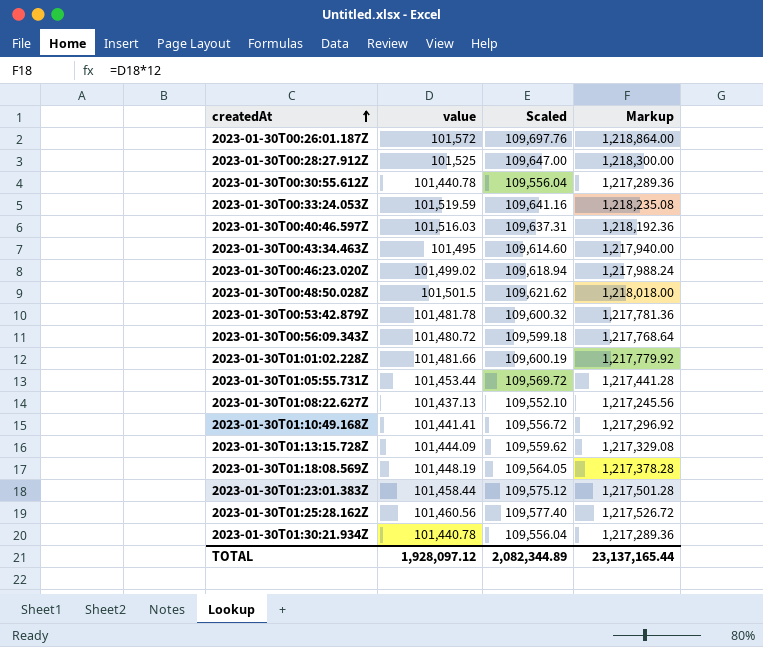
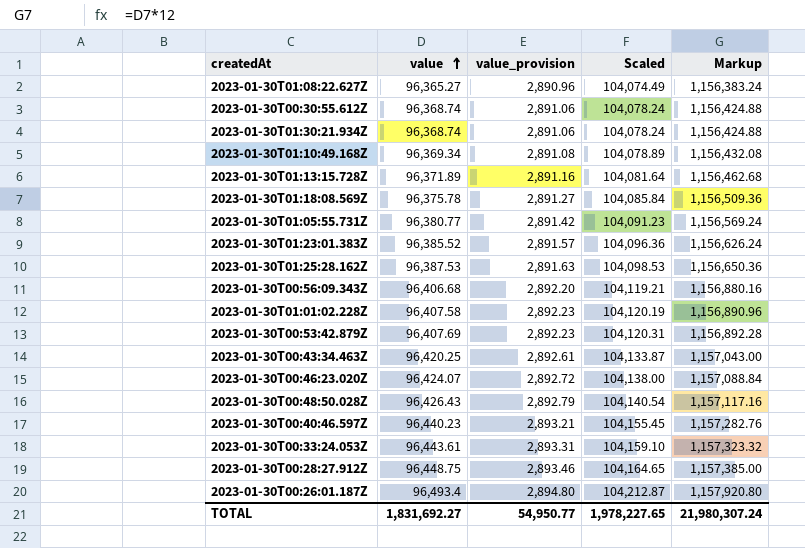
row order: createdAt ascending -> value ascending
column value_provision | formula: none -> [value] * 0.03
2023-01-30T01:08:22.627Z | value: 101,437.13 -> 96,365.27
2023-01-30T01:08:22.627Z | Scaled: 109,552.10 -> 104,074.49
2023-01-30T01:08:22.627Z | Markup: 1,217,245.56 -> 1,156,383.24
2023-01-30T00:30:55.612Z | value: 101,440.78 -> 96,368.74
2023-01-30T00:30:55.612Z | Scaled: 109,556.04 -> 104,078.24
2023-01-30T00:30:55.612Z | Markup: 1,217,289.36 -> 1,156,424.88
2023-01-30T01:30:21.934Z | value: 101,440.78 -> 96,368.74
2023-01-30T01:30:21.934Z | Scaled: 109,556.04 -> 104,078.24
2023-01-30T01:30:21.934Z | Markup: 1,217,289.36 -> 1,156,424.88
2023-01-30T01:10:49.168Z | value: 101,441.41 -> 96,369.34
2023-01-30T01:10:49.168Z | Scaled: 109,556.72 -> 104,078.89
2023-01-30T01:10:49.168Z | Markup: 1,217,296.92 -> 1,156,432.08
2023-01-30T01:13:15.728Z | value: 101,444.09 -> 96,371.89
2023-01-30T01:13:15.728Z | Scaled: 109,559.62 -> 104,081.64
2023-01-30T01:13:15.728Z | Markup: 1,217,329.08 -> 1,156,462.68
2023-01-30T01:18:08.569Z | value: 101,448.19 -> 96,375.78
2023-01-30T01:18:08.569Z | Scaled: 109,564.05 -> 104,085.84
2023-01-30T01:18:08.569Z | Markup: 1,217,378.28 -> 1,156,509.36
2023-01-30T01:05:55.731Z | value: 101,453.44 -> 96,380.77
2023-01-30T01:05:55.731Z | Scaled: 109,569.72 -> 104,091.23
2023-01-30T01:05:55.731Z | Markup: 1,217,441.28 -> 1,156,569.24
2023-01-30T01:23:01.383Z | value: 101,458.44 -> 96,385.52
2023-01-30T01:23:01.383Z | Scaled: 109,575.12 -> 104,096.36
2023-01-30T01:23:01.383Z | Markup: 1,217,501.28 -> 1,156,626.24
2023-01-30T01:25:28.162Z | value: 101,460.56 -> 96,387.53
2023-01-30T01:25:28.162Z | Scaled: 109,577.40 -> 104,098.53
2023-01-30T01:25:28.162Z | Markup: 1,217,526.72 -> 1,156,650.36
2023-01-30T00:56:09.343Z | value: 101,480.72 -> 96,406.68
2023-01-30T00:56:09.343Z | Scaled: 109,599.18 -> 104,119.21
2023-01-30T00:56:09.343Z | Markup: 1,217,768.64 -> 1,156,880.16
2023-01-30T01:01:02.228Z | value: 101,481.66 -> 96,407.58
2023-01-30T01:01:02.228Z | Scaled: 109,600.19 -> 104,120.19
2023-01-30T01:01:02.228Z | Markup: 1,217,779.92 -> 1,156,890.96
2023-01-30T00:53:42.879Z | value: 101,481.78 -> 96,407.69
2023-01-30T00:53:42.879Z | Scaled: 109,600.32 -> 104,120.31
2023-01-30T00:53:42.879Z | Markup: 1,217,781.36 -> 1,156,892.28
2023-01-30T00:43:34.463Z | value: 101,495 -> 96,420.25
2023-01-30T00:43:34.463Z | Scaled: 109,614.60 -> 104,133.87
2023-01-30T00:43:34.463Z | Markup: 1,217,940.00 -> 1,157,043.00
2023-01-30T00:46:23.020Z | value: 101,499.02 -> 96,424.07
2023-01-30T00:46:23.020Z | Scaled: 109,618.94 -> 104,138.00
2023-01-30T00:46:23.020Z | Markup: 1,217,988.24 -> 1,157,088.84
2023-01-30T00:48:50.028Z | value: 101,501.5 -> 96,426.43
2023-01-30T00:48:50.028Z | Scaled: 109,621.62 -> 104,140.54
2023-01-30T00:48:50.028Z | Markup: 1,218,018.00 -> 1,157,117.16
2023-01-30T00:40:46.597Z | value: 101,516.03 -> 96,440.23
2023-01-30T00:40:46.597Z | Scaled: 109,637.31 -> 104,155.45
2023-01-30T00:40:46.597Z | Markup: 1,218,192.36 -> 1,157,282.76
2023-01-30T00:33:24.053Z | value: 101,519.59 -> 96,443.61
2023-01-30T00:33:24.053Z | Scaled: 109,641.16 -> 104,159.10
2023-01-30T00:33:24.053Z | Markup: 1,218,235.08 -> 1,157,323.32
2023-01-30T00:28:27.912Z | value: 101,525 -> 96,448.75
2023-01-30T00:28:27.912Z | Scaled: 109,647.00 -> 104,164.65
2023-01-30T00:28:27.912Z | Markup: 1,218,300.00 -> 1,157,385.00
2023-01-30T00:26:01.187Z | value: 101,572 -> 96,493.4
2023-01-30T00:26:01.187Z | Scaled: 109,697.76 -> 104,212.87
2023-01-30T00:26:01.187Z | Markup: 1,218,864.00 -> 1,157,920.80
TOTAL | value: 1,928,097.12 -> 1,831,692.27
TOTAL | Scaled: 2,082,344.89 -> 1,978,227.65
TOTAL | Markup: 23,137,165.44 -> 21,980,307.24

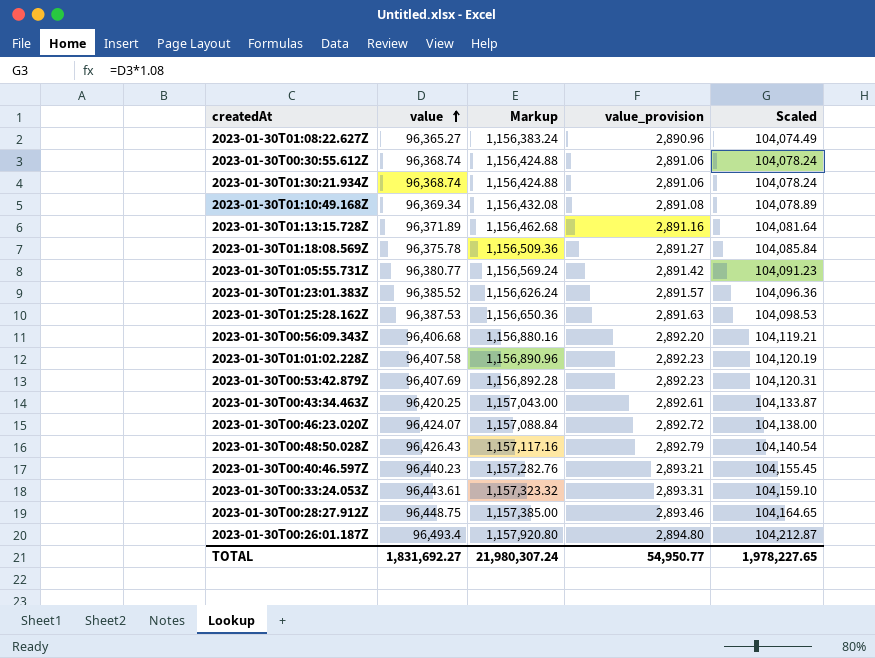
column Markup | position: 5 -> 3

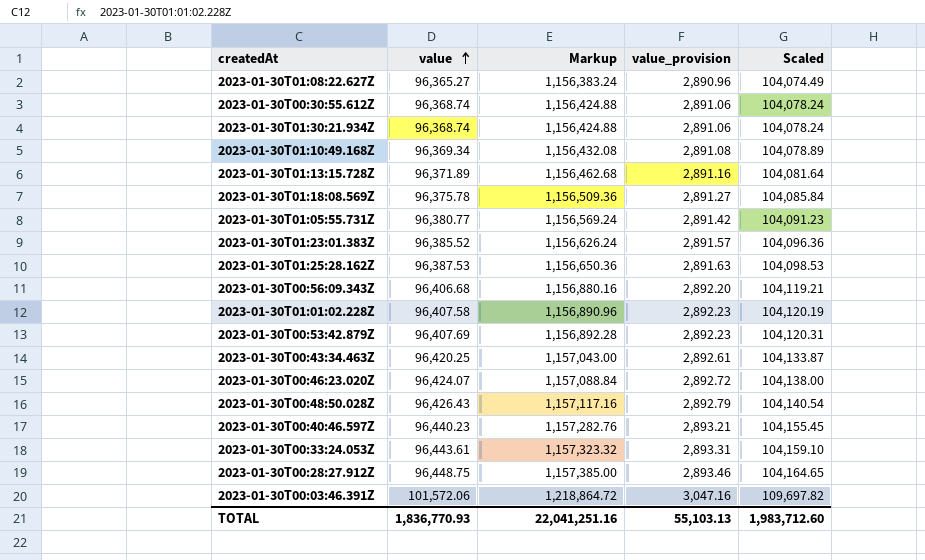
row 2023-01-30T00:26:01.187Z: 96,493.4 | 1,157,920.80 | 2,894.80 | 104,212.87 -> none
row 2023-01-30T00:03:46.391Z: none -> 101,572.06 | 1,218,864.72 | 3,047.16 | 109,697.82
TOTAL | value: 1,831,692.27 -> 1,836,770.93
TOTAL | Markup: 21,980,307.24 -> 22,041,251.16
TOTAL | value_provision: 54,950.77 -> 55,103.13
TOTAL | Scaled: 1,978,227.65 -> 1,983,712.60

